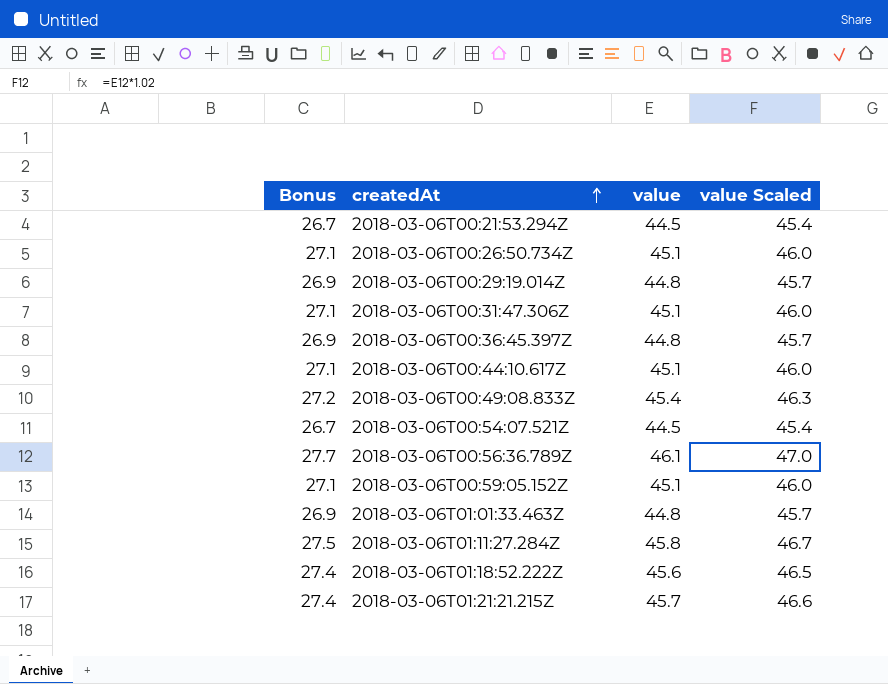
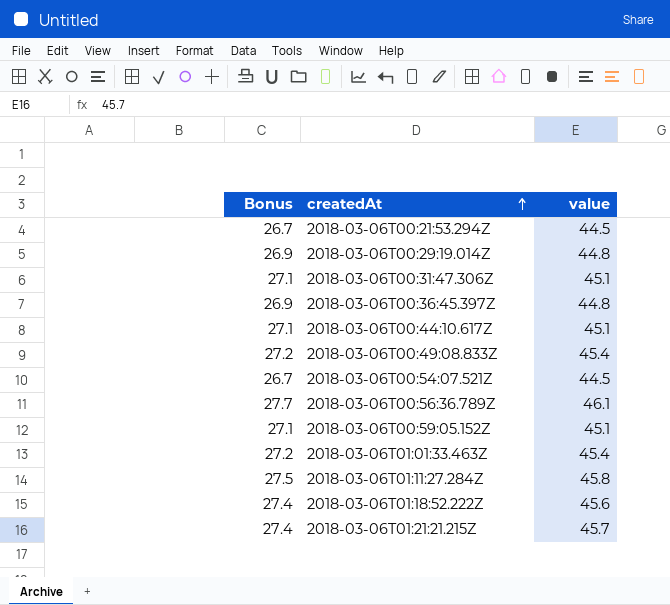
column value Scaled | formula: [value] * 1.02 -> none
row 2018-03-06T00:26:50.734Z: 27.1 | 45.1 | 46.0 -> none
2018-03-06T01:01:33.463Z | Bonus: 26.9 -> 27.2
2018-03-06T01:01:33.463Z | value: 44.8 -> 45.4

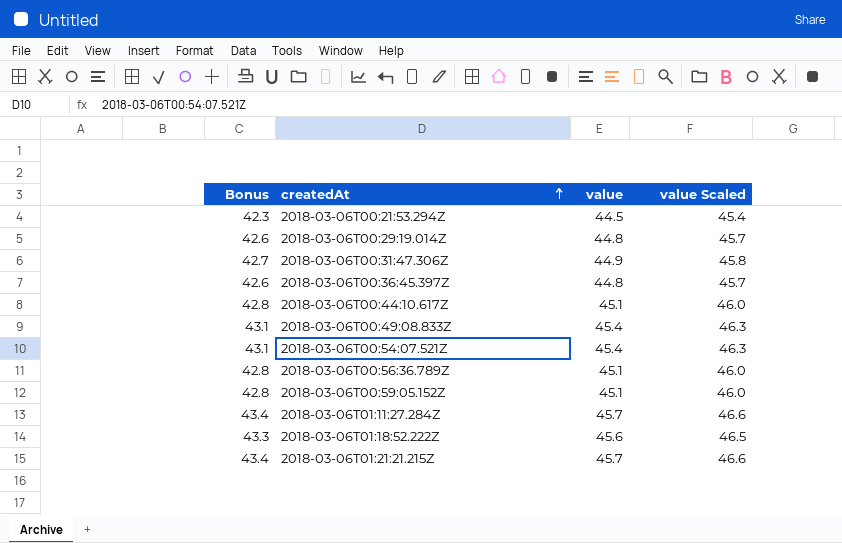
column Bonus | formula: [value] * 0.6 -> [value] * 0.95
column value Scaled | formula: none -> [value] * 1.02
row 2018-03-06T01:01:33.463Z: 27.2 | 45.4 -> none
2018-03-06T00:31:47.306Z | value: 45.1 -> 44.9
2018-03-06T00:54:07.521Z | value: 44.5 -> 45.4
2018-03-06T00:56:36.789Z | value: 46.1 -> 45.1
2018-03-06T01:11:27.284Z | value: 45.8 -> 45.7

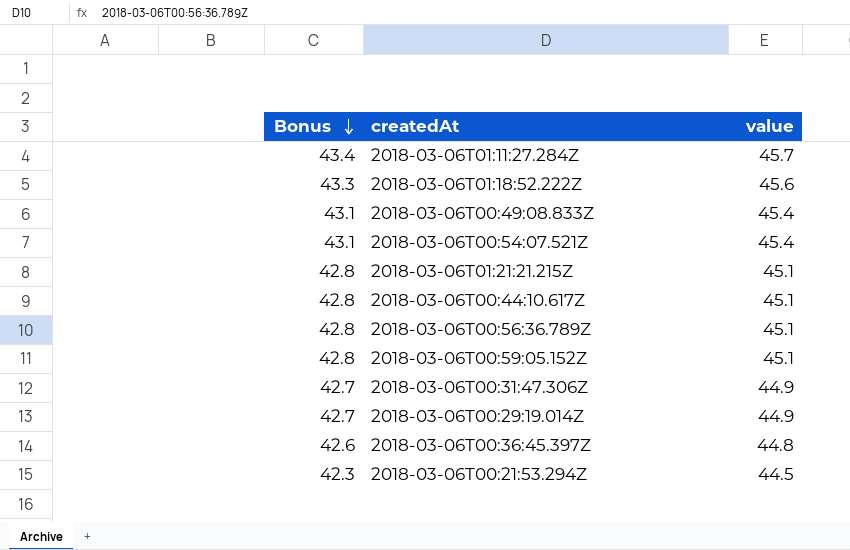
row order: createdAt ascending -> Bonus descending
column value Scaled | formula: [value] * 1.02 -> none
2018-03-06T01:21:21.215Z | Bonus: 43.4 -> 42.8
2018-03-06T01:21:21.215Z | value: 45.7 -> 45.1
2018-03-06T00:29:19.014Z | Bonus: 42.6 -> 42.7
2018-03-06T00:29:19.014Z | value: 44.8 -> 44.9

